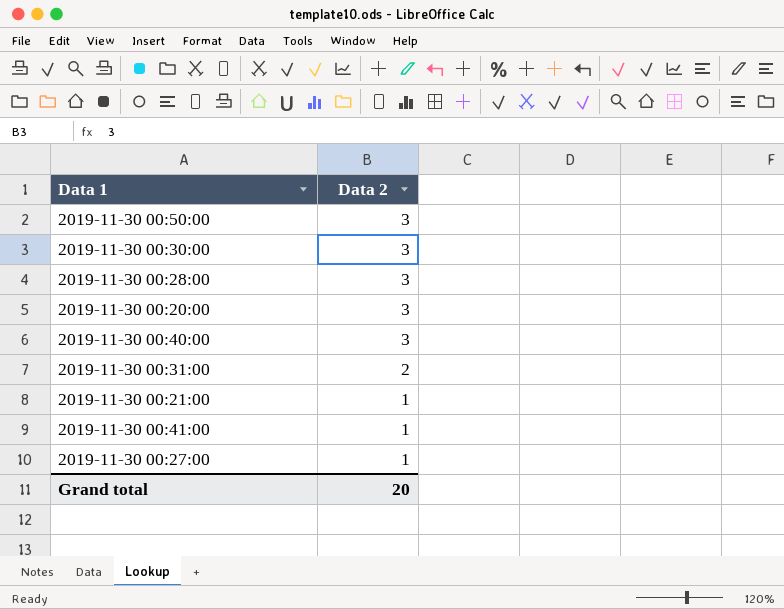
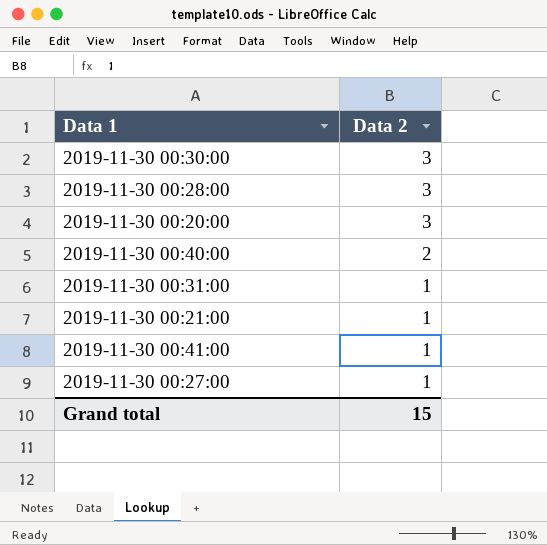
row 2019-11-30 00:50:00: 3 -> none
2019-11-30 00:40:00 | Data 2: 3 -> 2
2019-11-30 00:31:00 | Data 2: 2 -> 1
Grand total | Data 2: 20 -> 15

